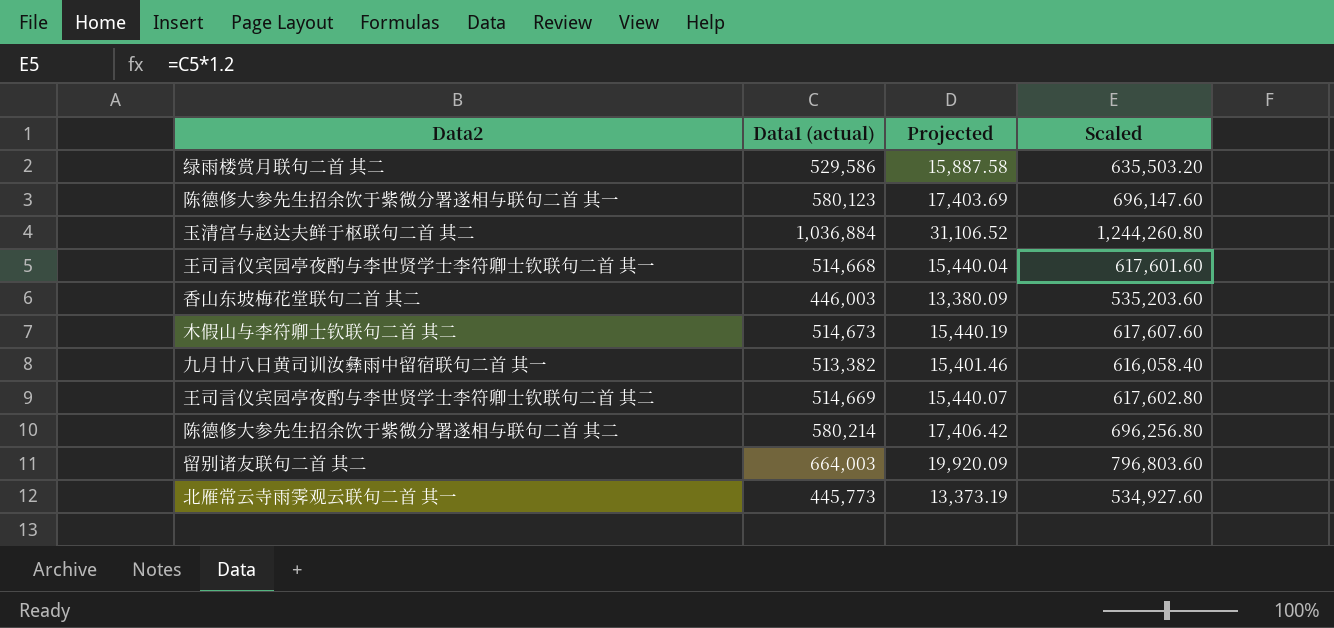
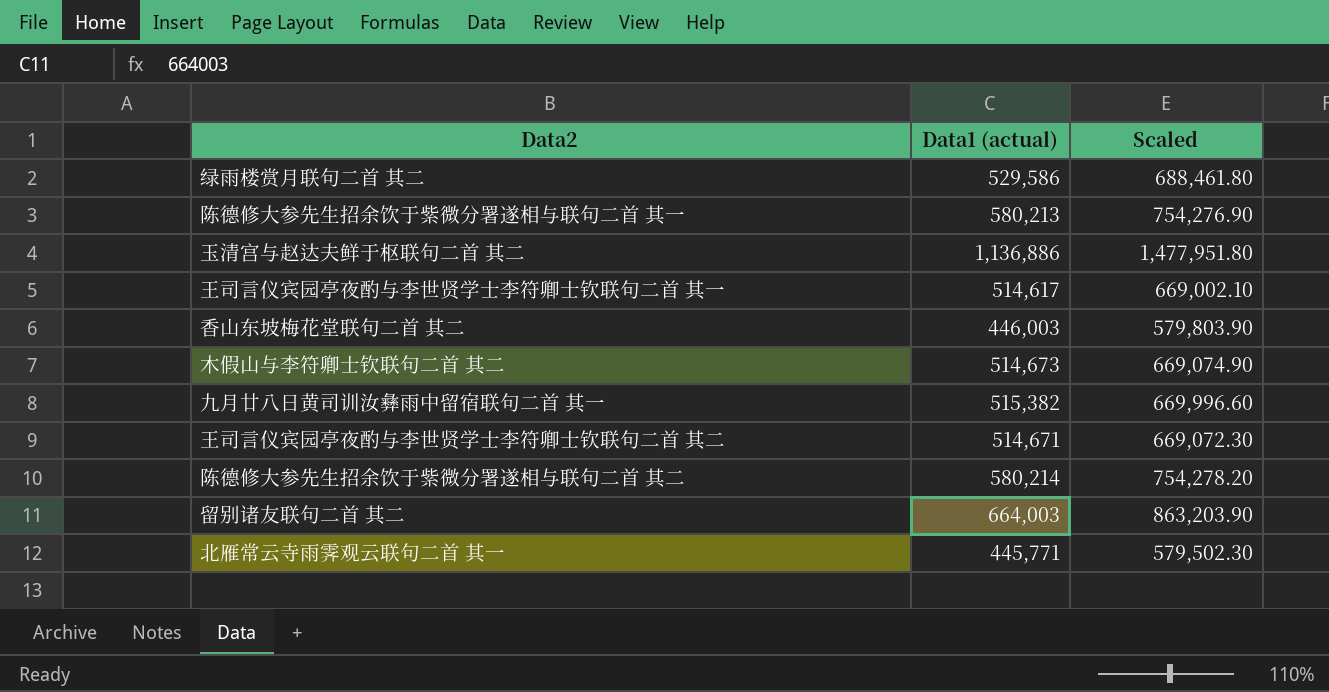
column Projected | formula: [Data1 (actual)] * 0.03 -> none
column Scaled | formula: [Data1 (actual)] * 1.2 -> [Data1 (actual)] * 1.3
陈德修大参先生招余饮于紫微分署遂相与联句二首 其一 | Data1 (actual): 580,123 -> 580,213
玉清宫与赵达夫鲜于枢联句二首 其二 | Data1 (actual): 1,036,884 -> 1,136,886
王司言仪宾园亭夜酌与李世贤学士李符卿士钦联句二首 其一 | Data1 (actual): 514,668 -> 514,617
九月廿八日黄司训汝彝雨中留宿联句二首 其一 | Data1 (actual): 513,382 -> 515,382
王司言仪宾园亭夜酌与李世贤学士李符卿士钦联句二首 其二 | Data1 (actual): 514,669 -> 514,671
北雁常云寺雨霁观云联句二首 其一 | Data1 (actual): 445,773 -> 445,771

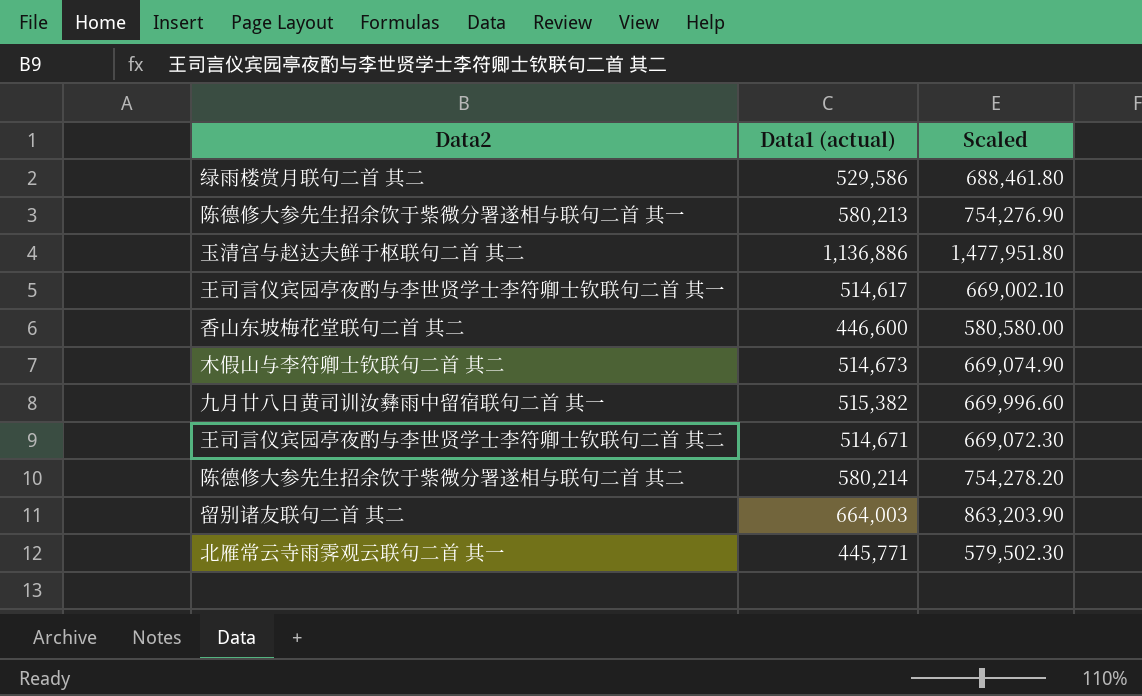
香山东坡梅花堂联句二首 其二 | Data1 (actual): 446,003 -> 446,600
香山东坡梅花堂联句二首 其二 | Scaled: 579,803.90 -> 580,580.00

